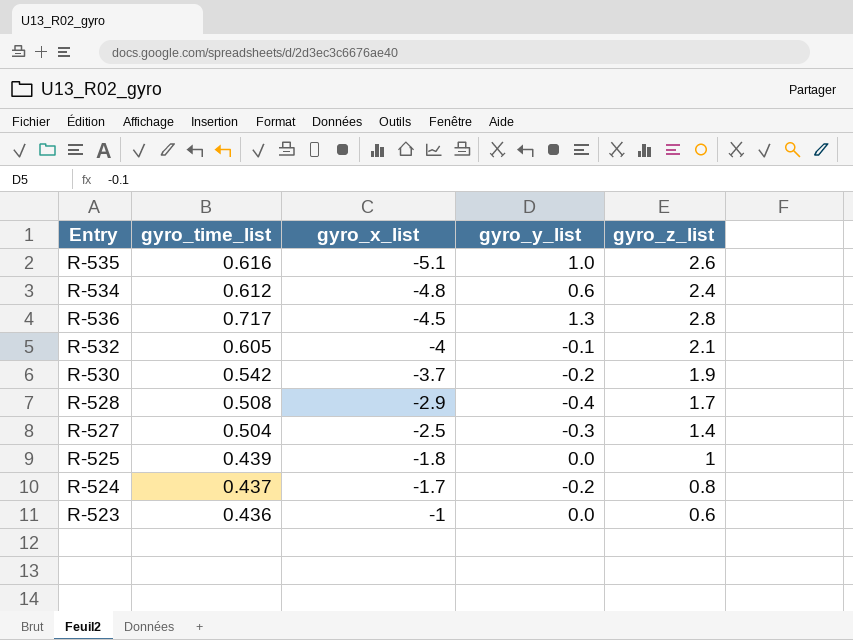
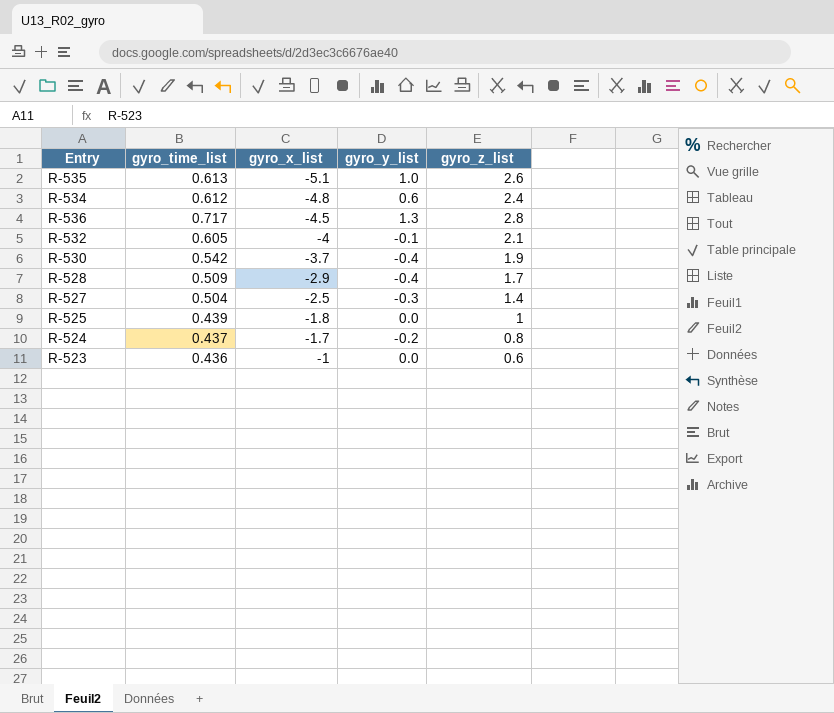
R-535 | gyro_time_list: 0.616 -> 0.613
R-530 | gyro_y_list: -0.2 -> -0.4
R-528 | gyro_time_list: 0.508 -> 0.509

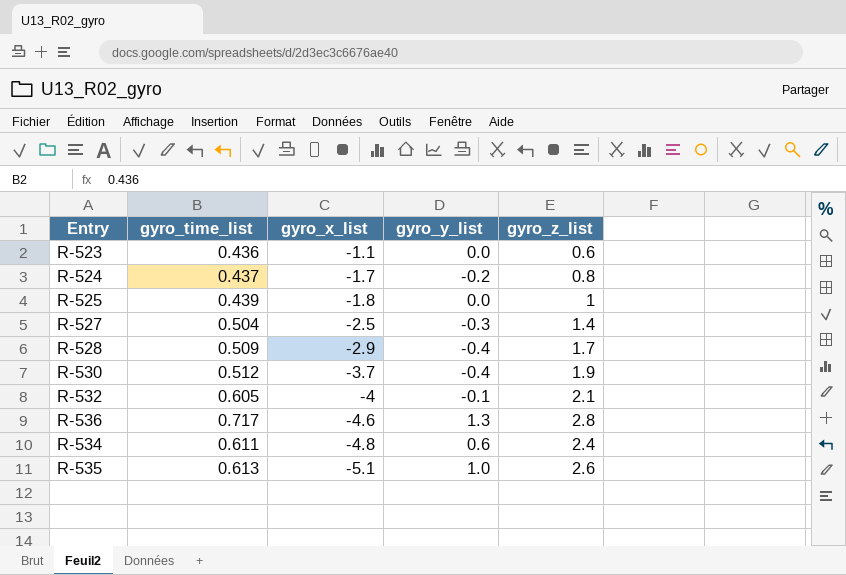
row order: gyro_x_list ascending -> gyro_x_list descending
R-523 | gyro_x_list: -1 -> -1.1
R-530 | gyro_time_list: 0.542 -> 0.512
R-536 | gyro_x_list: -4.5 -> -4.6
R-534 | gyro_time_list: 0.612 -> 0.611

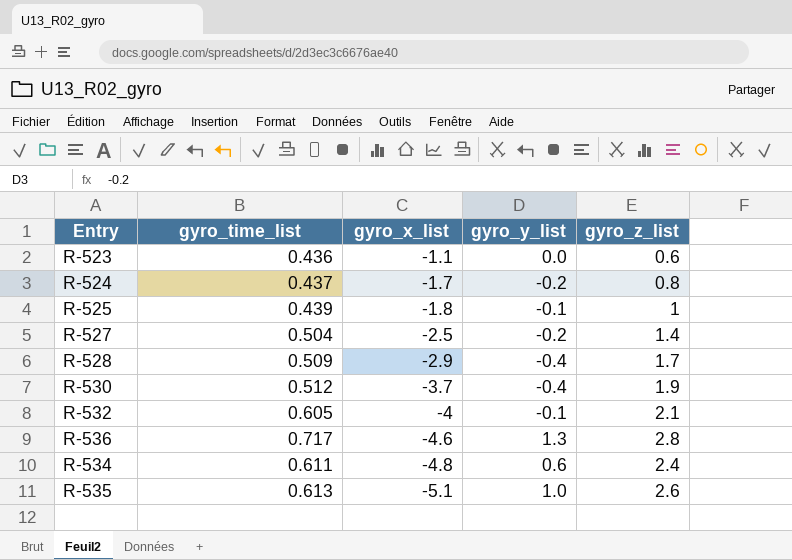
R-525 | gyro_y_list: 0.0 -> -0.1
R-527 | gyro_y_list: -0.3 -> -0.2

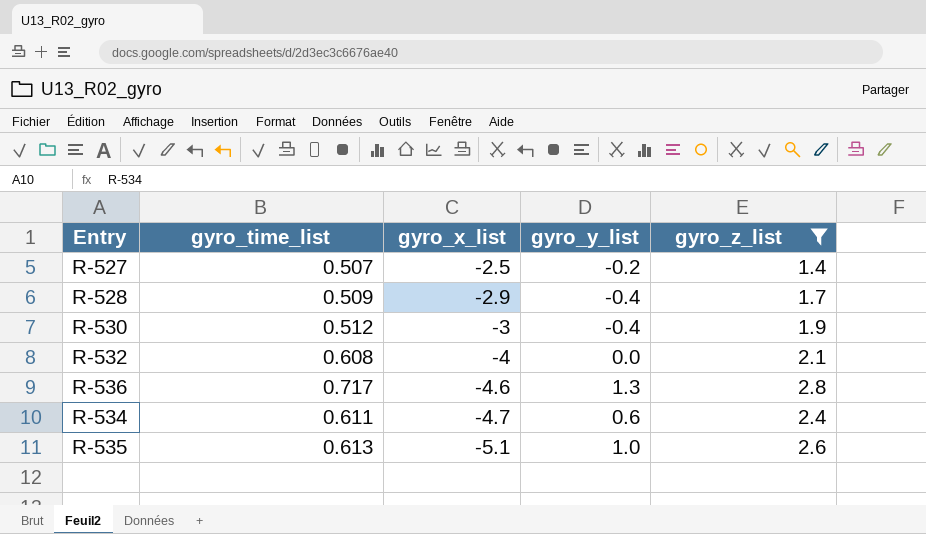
filter: none -> gyro_z_list >= 1.4
R-527 | gyro_time_list: 0.504 -> 0.507
R-530 | gyro_x_list: -3.7 -> -3
R-532 | gyro_time_list: 0.605 -> 0.608
R-532 | gyro_y_list: -0.1 -> 0.0
R-534 | gyro_x_list: -4.8 -> -4.7

